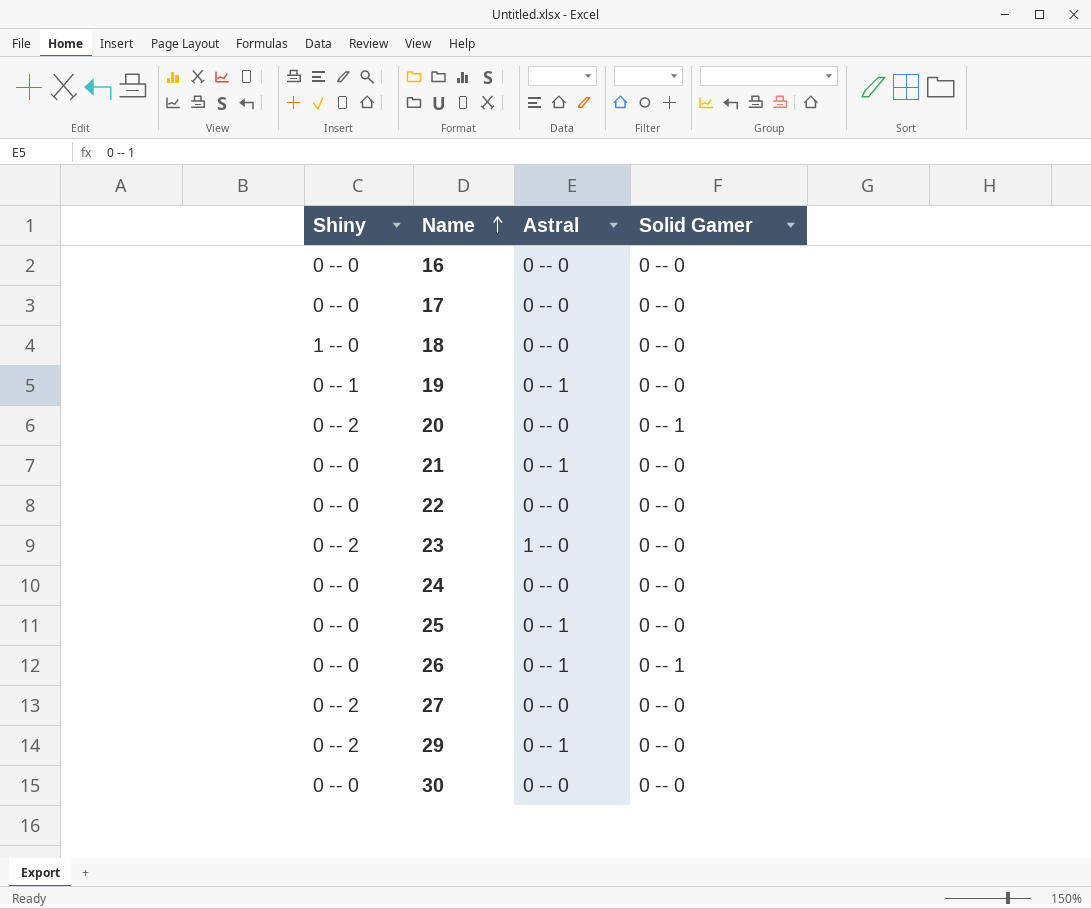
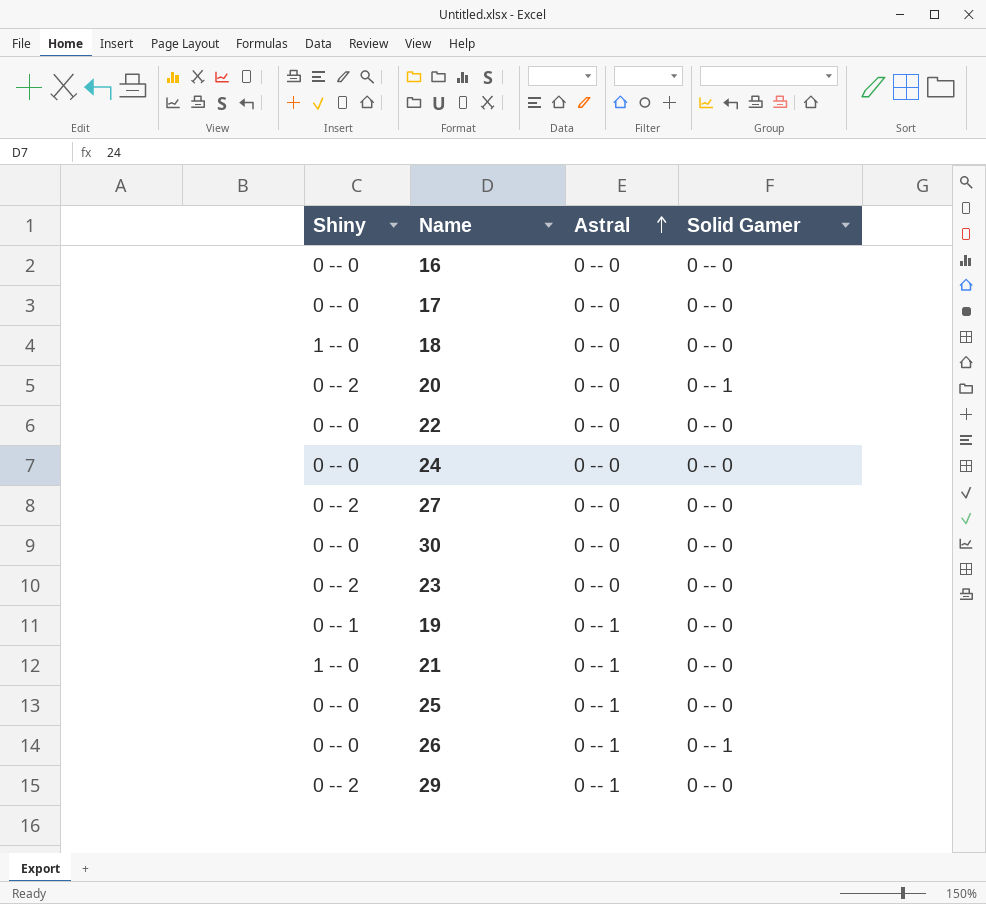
row order: Name ascending -> Astral ascending
23 | Astral: 1 -- 0 -> 0 -- 0
21 | Shiny: 0 -- 0 -> 1 -- 0

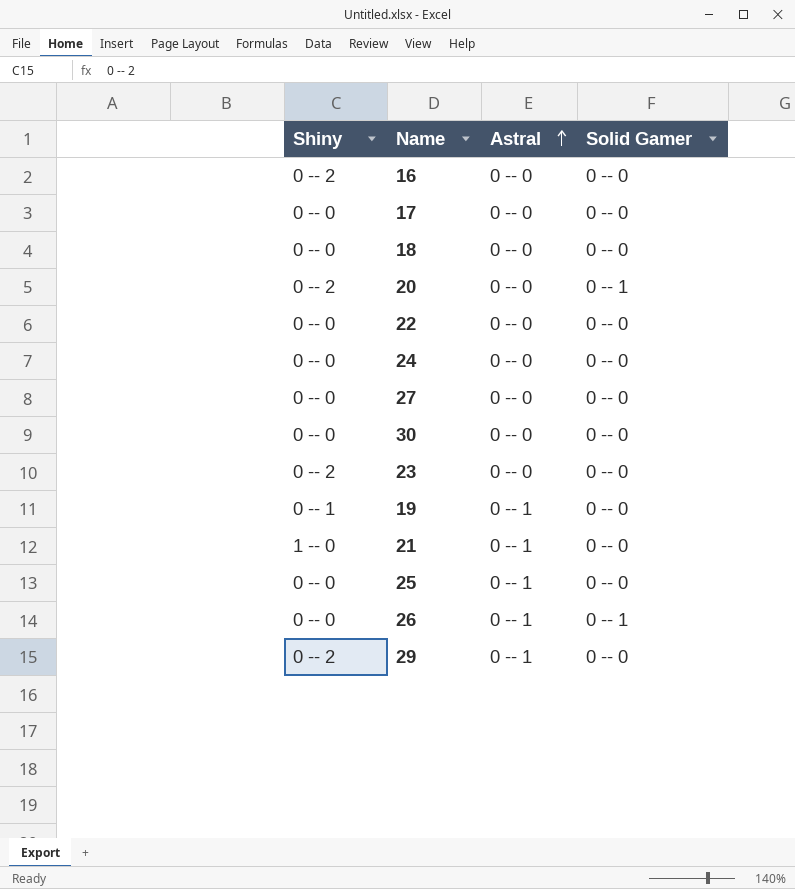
16 | Shiny: 0 -- 0 -> 0 -- 2
18 | Shiny: 1 -- 0 -> 0 -- 0
27 | Shiny: 0 -- 2 -> 0 -- 0

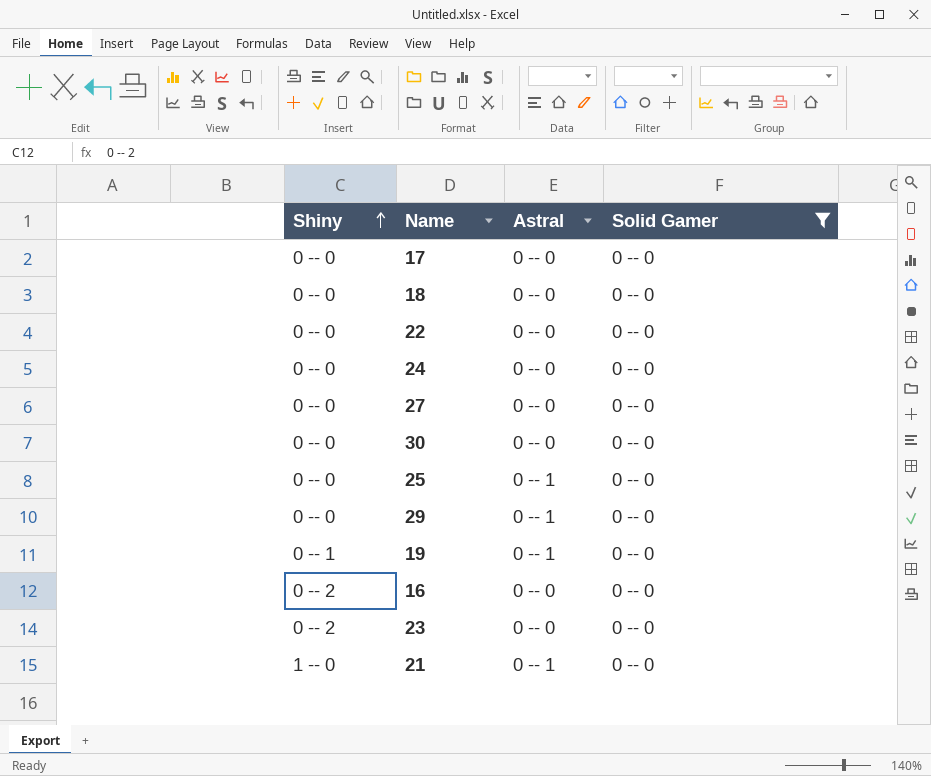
filter: none -> Solid Gamer = 0 -- 0
row order: Astral ascending -> Shiny ascending
29 | Shiny: 0 -- 2 -> 0 -- 0

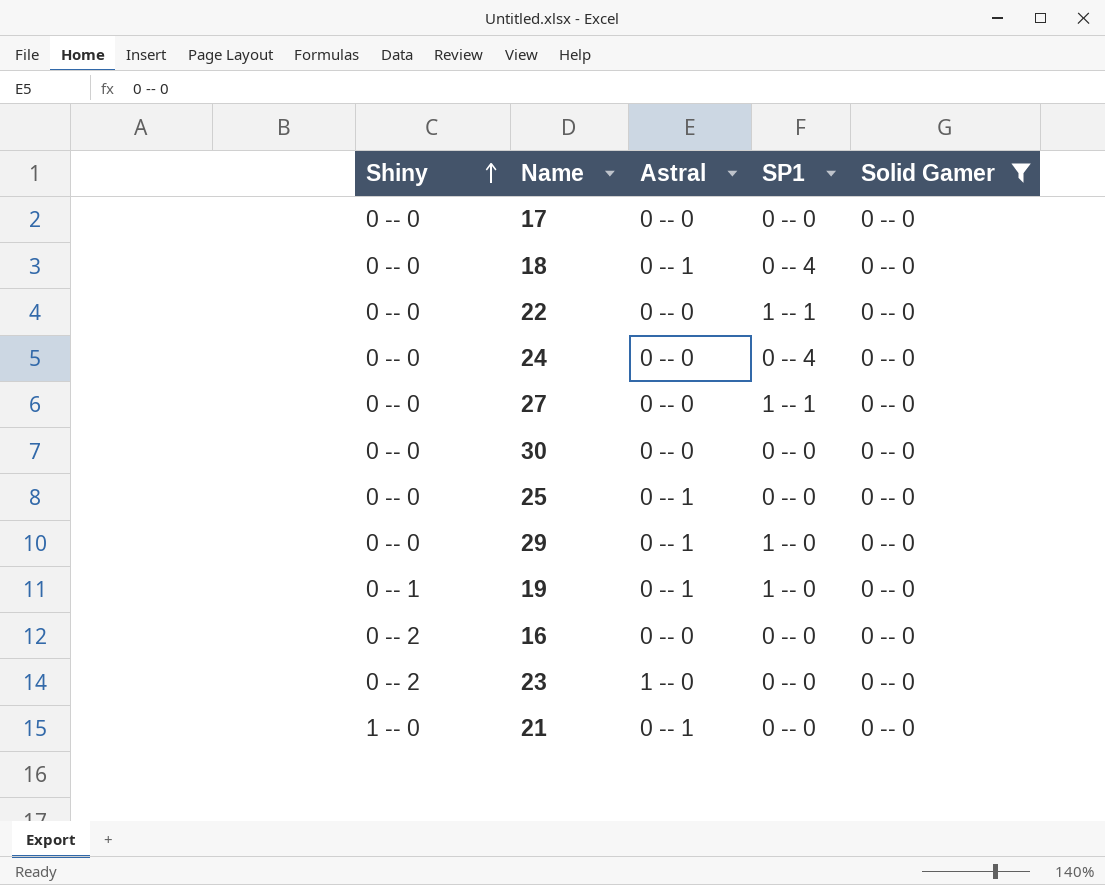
column SP1 | position: none -> 4
18 | Astral: 0 -- 0 -> 0 -- 1
23 | Astral: 0 -- 0 -> 1 -- 0

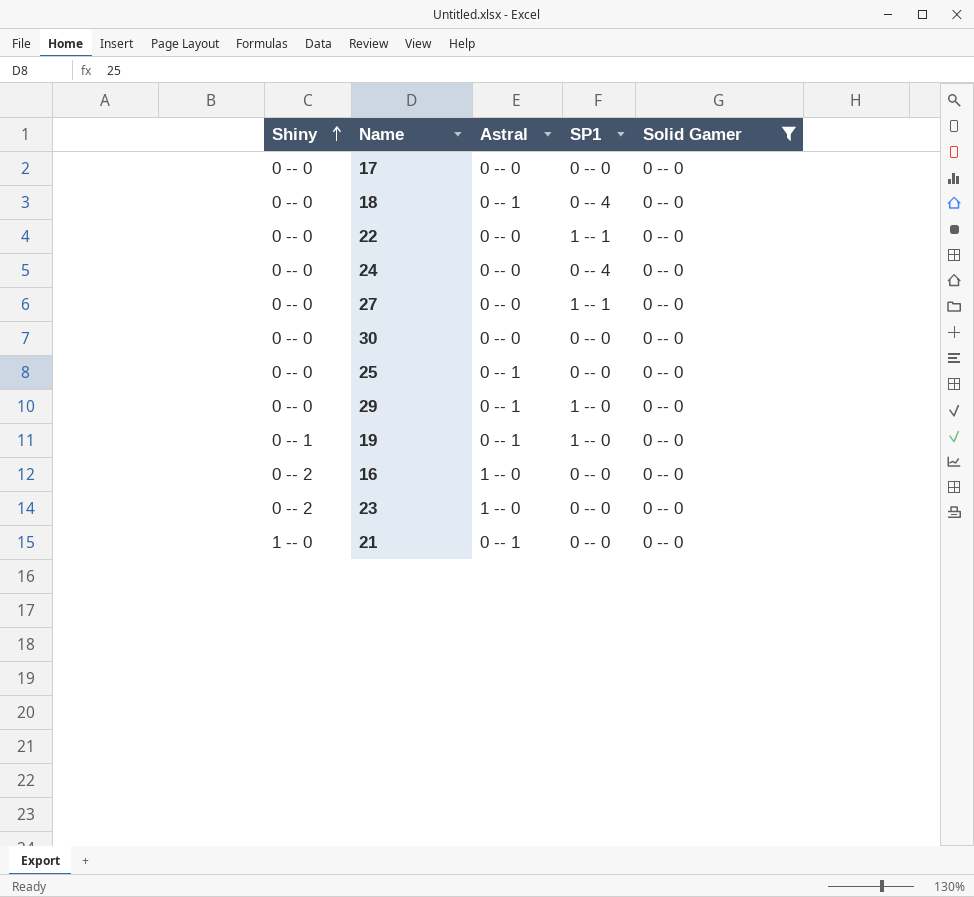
16 | Astral: 0 -- 0 -> 1 -- 0

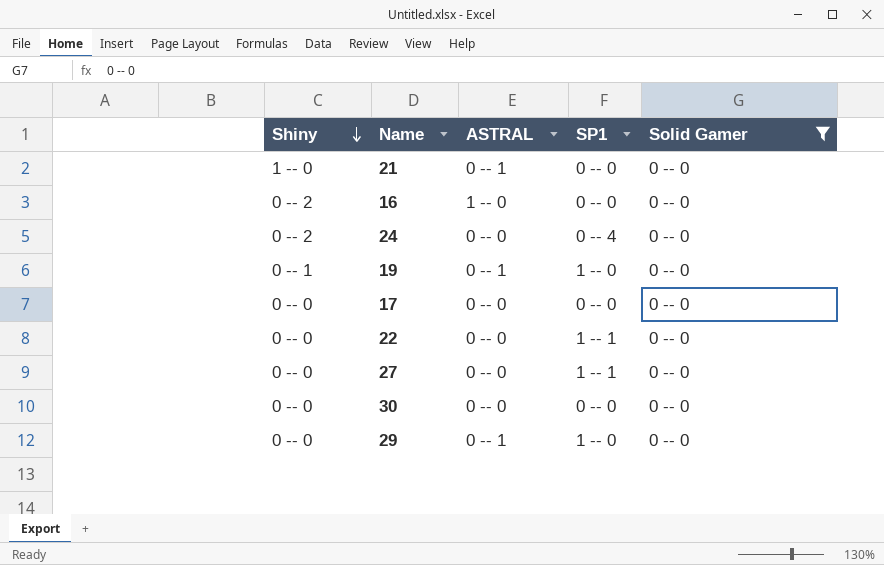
row order: Shiny ascending -> Shiny descending
column name: Astral -> ASTRAL
row 18: 0 -- 0 | 0 -- 1 | 0 -- 4 | 0 -- 0 -> none
row 25: 0 -- 0 | 0 -- 1 | 0 -- 0 | 0 -- 0 -> none
row 23: 0 -- 2 | 1 -- 0 | 0 -- 0 | 0 -- 0 -> none
24 | Shiny: 0 -- 0 -> 0 -- 2

